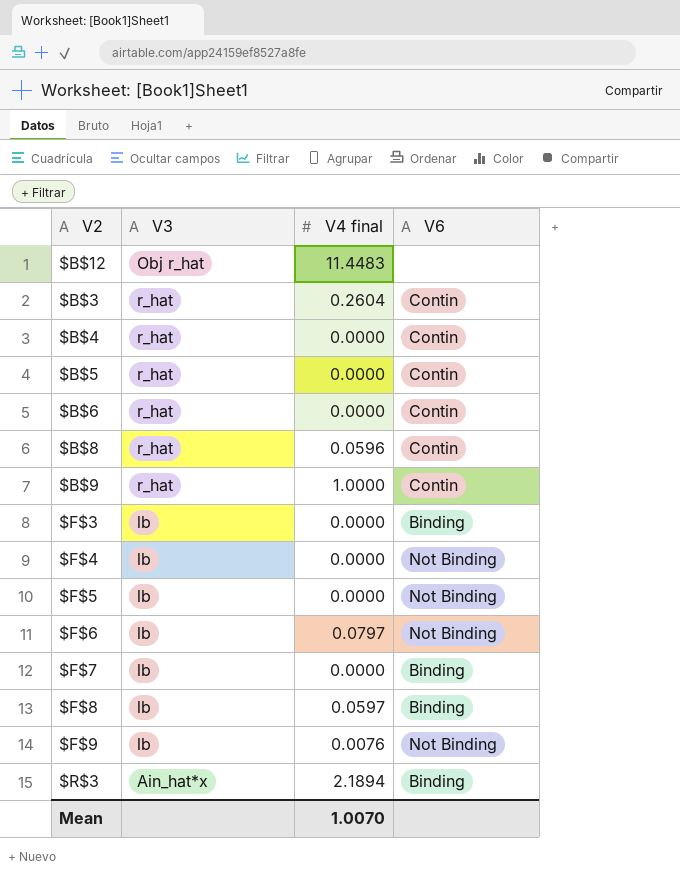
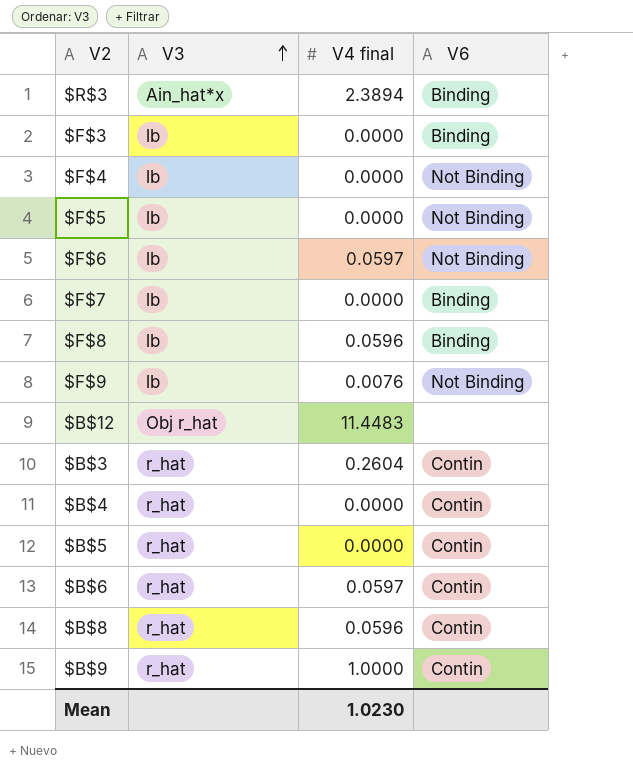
row order: none -> V3 ascending
$R$3 | V4 final: 2.1894 -> 2.3894
$F$6 | V4 final: 0.0797 -> 0.0597
$F$8 | V4 final: 0.0597 -> 0.0596
$B$6 | V4 final: 0.0000 -> 0.0597
Mean | V4 final: 1.0070 -> 1.0230

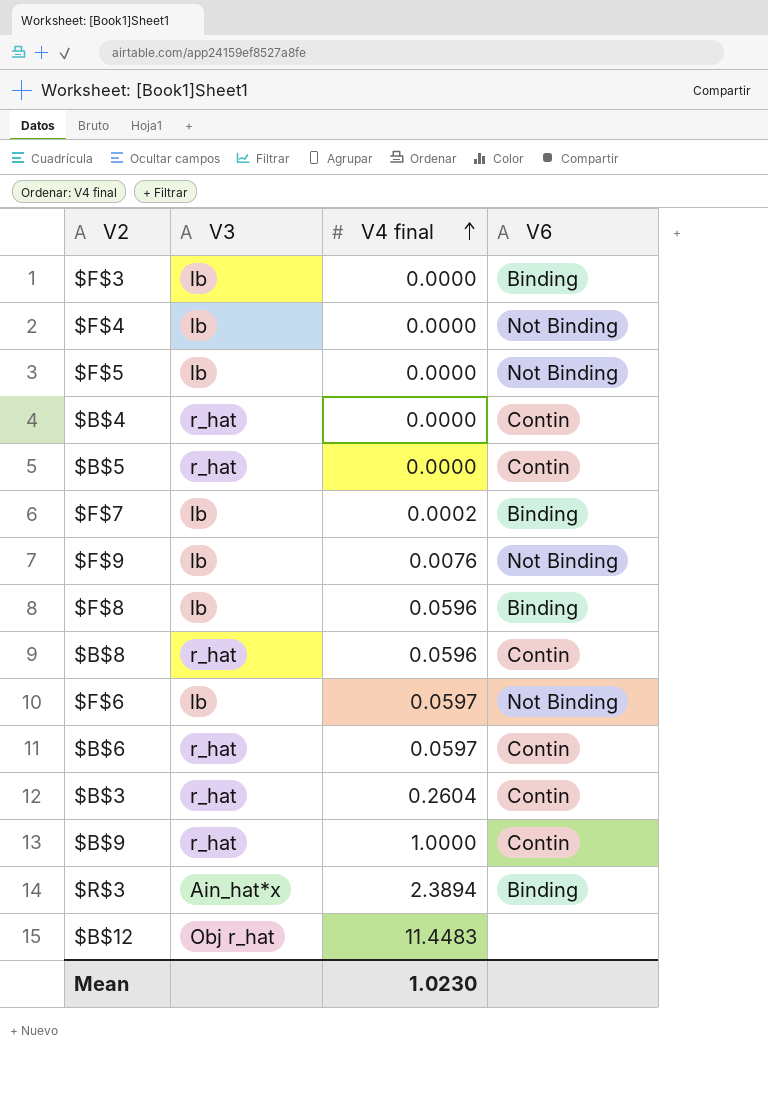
row order: V3 ascending -> V4 final ascending
$F$7 | V4 final: 0.0000 -> 0.0002

